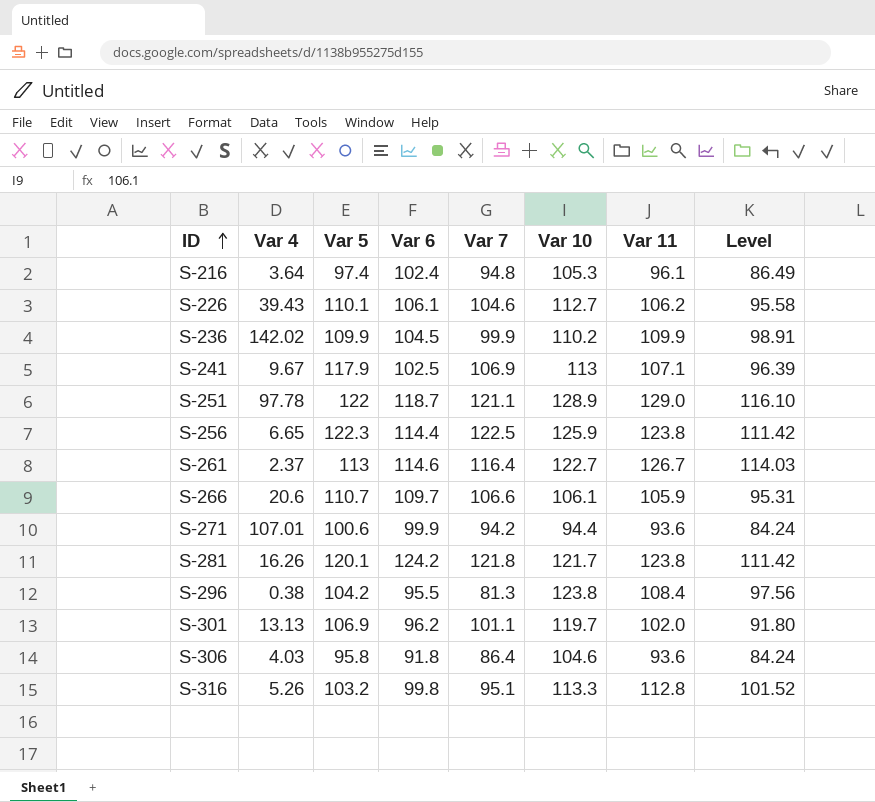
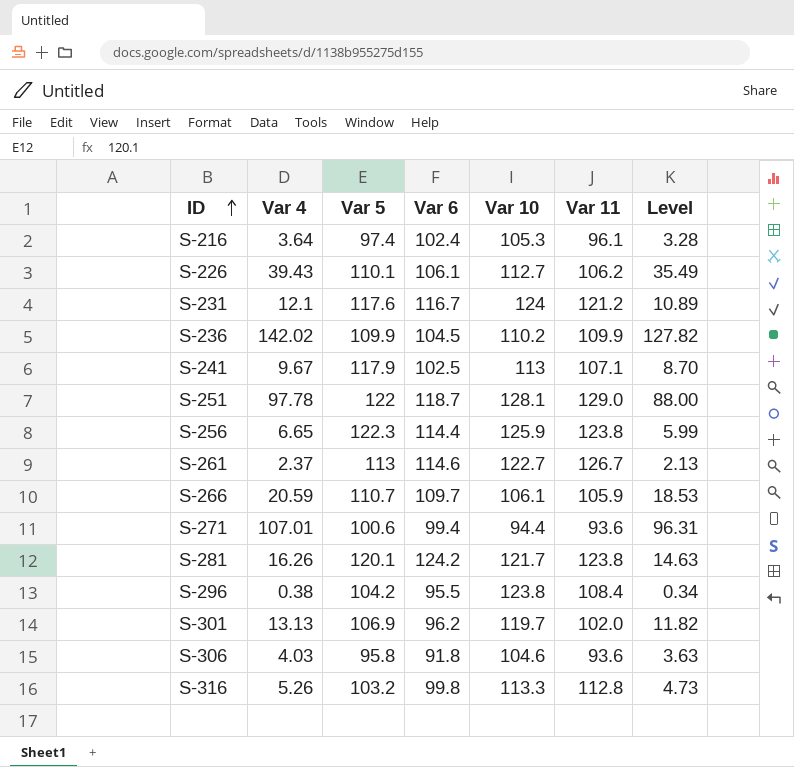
column Var 7 | position: 5 -> none
column Level | formula: [Var 11] * 0.9 -> [Var 4] * 0.9
row S-231: none -> 12.1 | 117.6 | 116.7 | 124 | 121.2 | 10.89
S-251 | Var 10: 128.9 -> 128.1
S-266 | Var 4: 20.6 -> 20.59
S-271 | Var 6: 99.9 -> 99.4

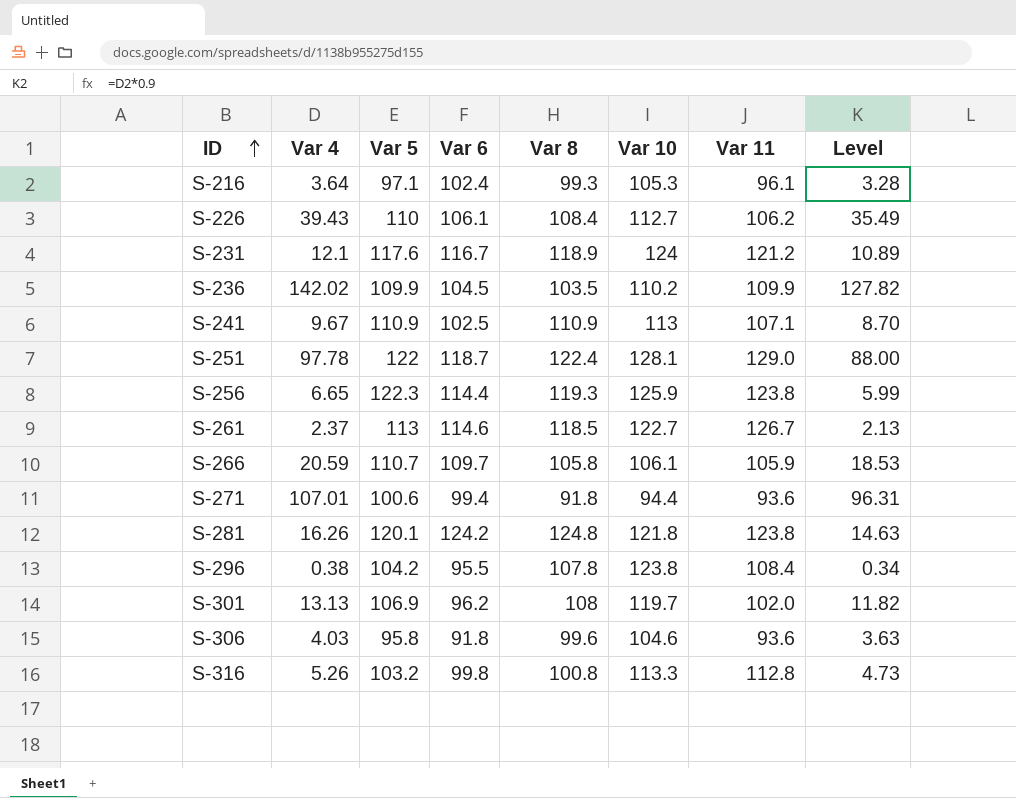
column Var 8 | position: none -> 5
S-216 | Var 5: 97.4 -> 97.1
S-226 | Var 5: 110.1 -> 110
S-241 | Var 5: 117.9 -> 110.9
S-281 | Var 10: 121.7 -> 121.8

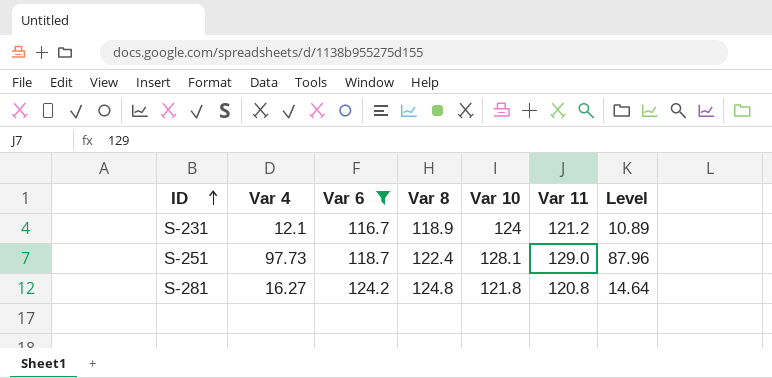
filter: none -> Var 6 >= 116.7
column Var 5 | position: 3 -> none
S-251 | Var 4: 97.78 -> 97.73
S-251 | Level: 88.00 -> 87.96
S-281 | Var 4: 16.26 -> 16.27
S-281 | Var 11: 123.8 -> 120.8
S-281 | Level: 14.63 -> 14.64

